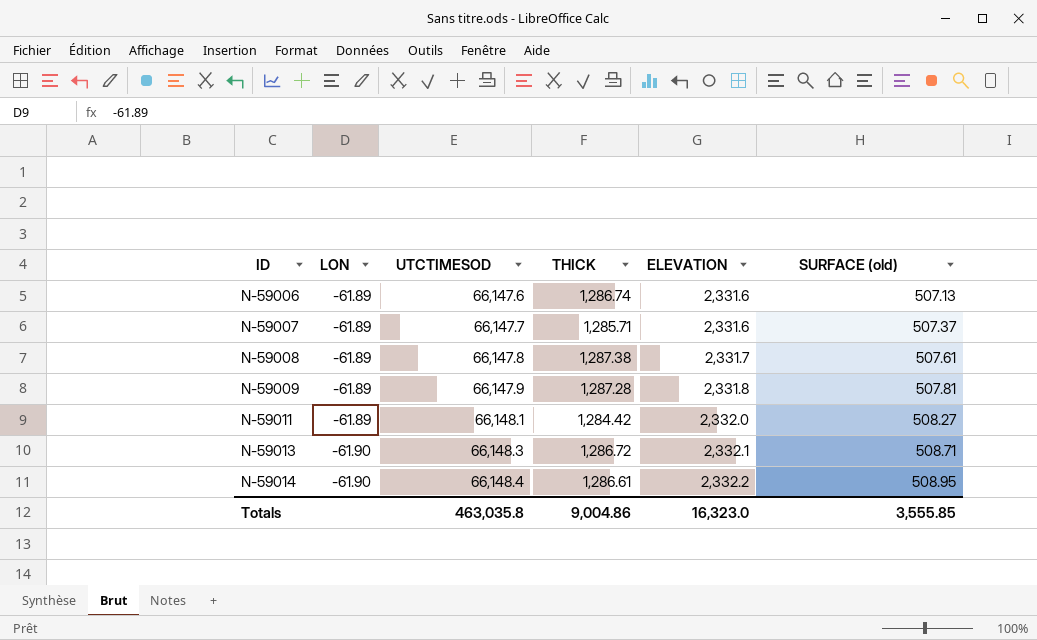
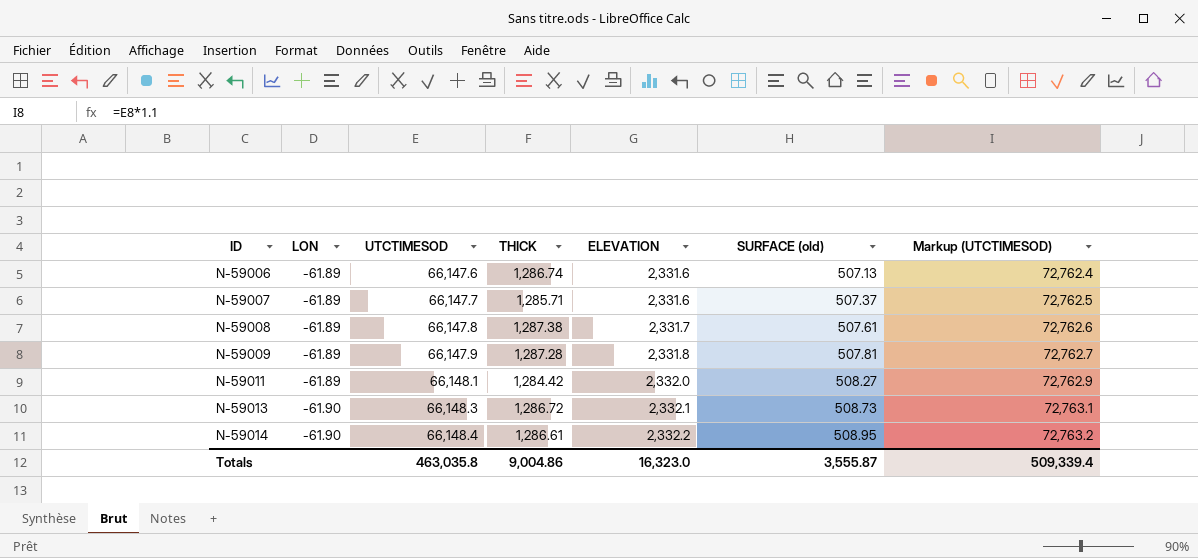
column Markup (UTCTIMESOD) | formula: none -> [UTCTIMESOD] * 1.1
N-59013 | SURFACE (old): 508.71 -> 508.73
Totals | SURFACE (old): 3,555.85 -> 3,555.87

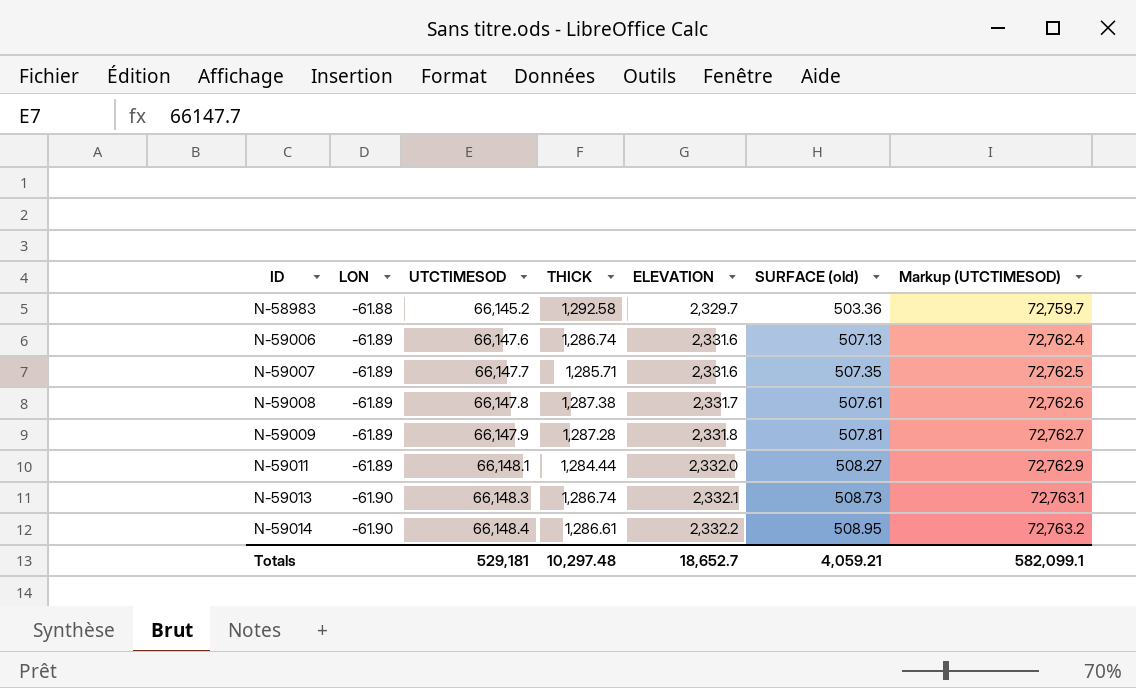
row N-58983: none -> -61.88 | 66,145.2 | 1,292.58 | 2,329.7 | 503.36 | 72,759.7
N-59007 | SURFACE (old): 507.37 -> 507.35
N-59011 | THICK: 1,284.42 -> 1,284.44
N-59013 | THICK: 1,286.72 -> 1,286.74
Totals | UTCTIMESOD: 463,035.8 -> 529,181
Totals | THICK: 9,004.86 -> 10,297.48
Totals | ELEVATION: 16,323.0 -> 18,652.7
Totals | SURFACE (old): 3,555.87 -> 4,059.21
Totals | Markup (UTCTIMESOD): 509,339.4 -> 582,099.1

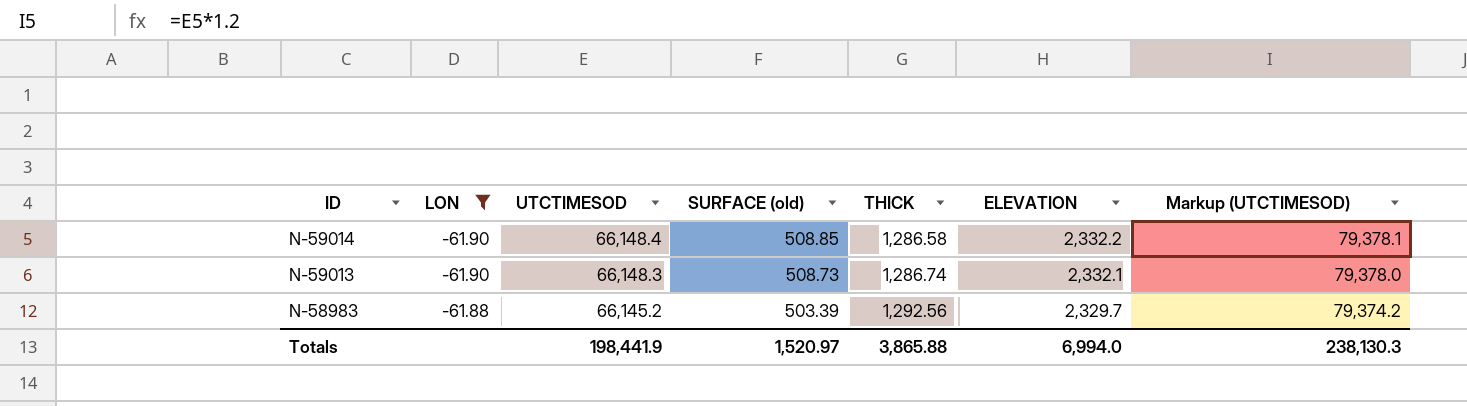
filter: none -> LON != -61.89
row order: ID ascending -> ID descending
column SURFACE (old) | position: 6 -> 4
column Markup (UTCTIMESOD) | formula: [UTCTIMESOD] * 1.1 -> [UTCTIMESOD] * 1.2
N-59014 | SURFACE (old): 508.95 -> 508.85
N-59014 | THICK: 1,286.61 -> 1,286.58
N-58983 | SURFACE (old): 503.36 -> 503.39
N-58983 | THICK: 1,292.58 -> 1,292.56
Totals | UTCTIMESOD: 529,181 -> 198,441.9
Totals | SURFACE (old): 4,059.21 -> 1,520.97
Totals | THICK: 10,297.48 -> 3,865.88
Totals | ELEVATION: 18,652.7 -> 6,994.0
Totals | Markup (UTCTIMESOD): 582,099.1 -> 238,130.3

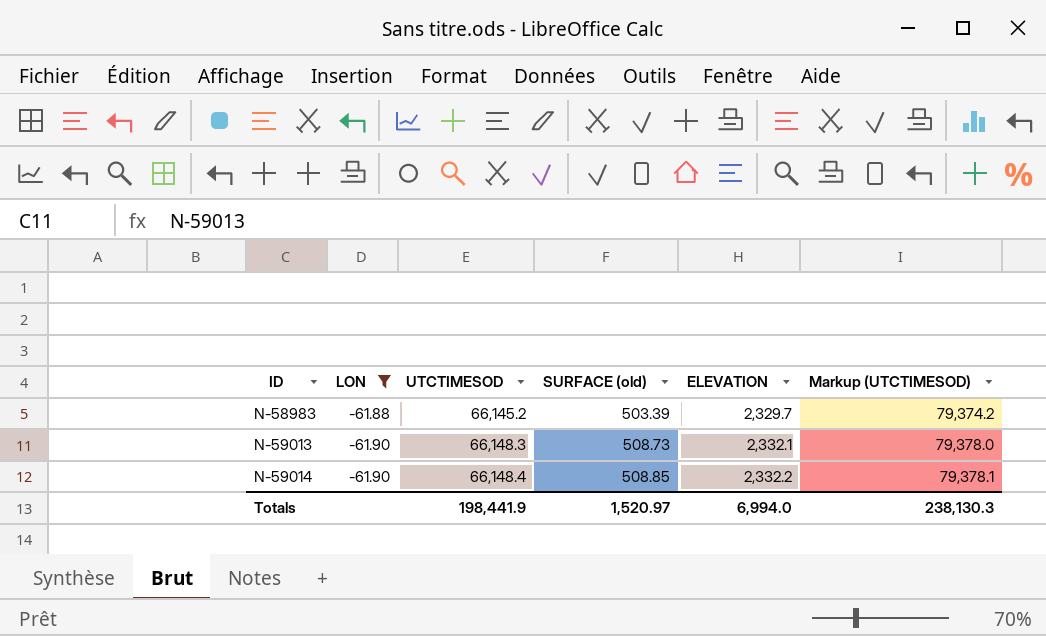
row order: ID descending -> ID ascending
column THICK | position: 5 -> none

